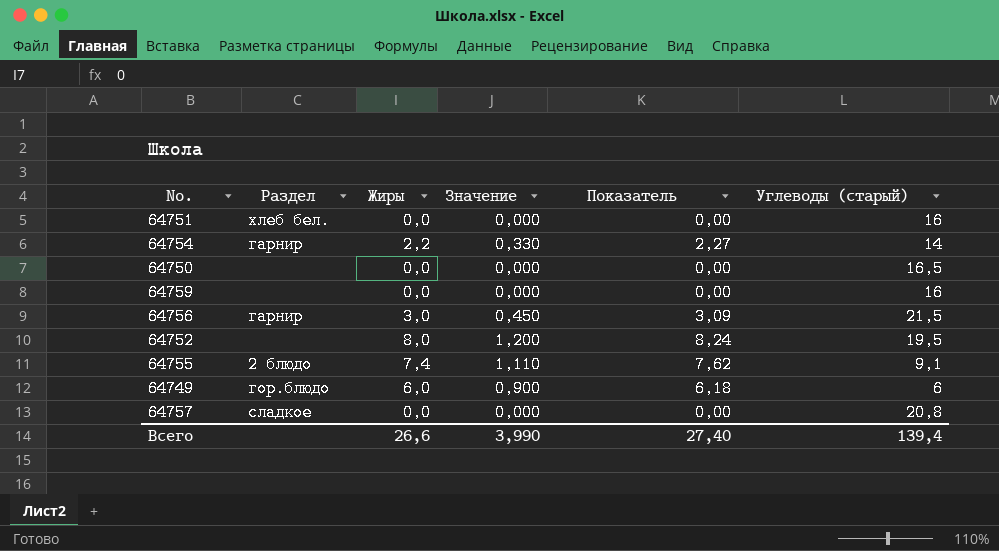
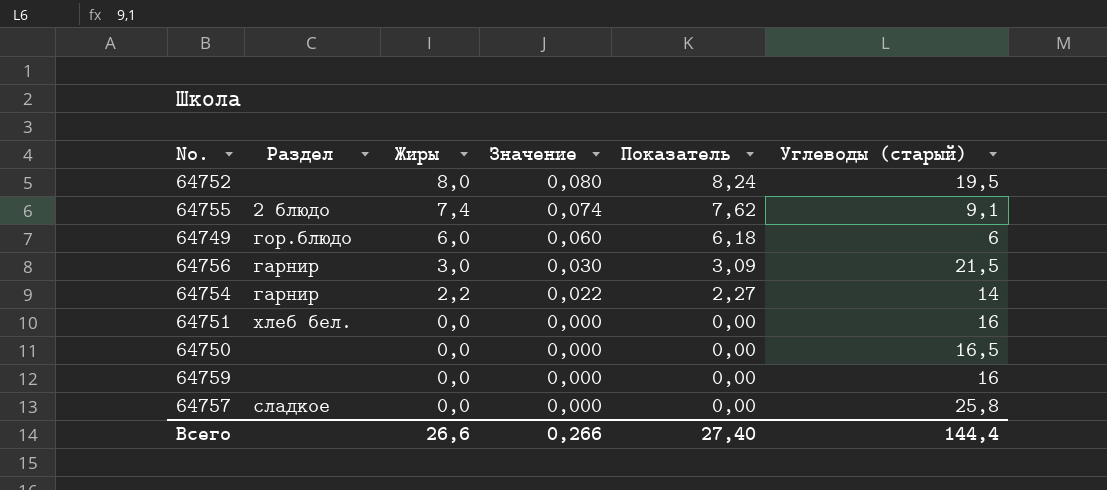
row order: none -> Жиры descending
column Значение | formula: [Жиры] * 0,15 -> [Жиры] * 0,01
64757 | Углеводы (старый): 20,8 -> 25,8
Всего | Значение: 3,990 -> 0,266
Всего | Углеводы (старый): 139,4 -> 144,4

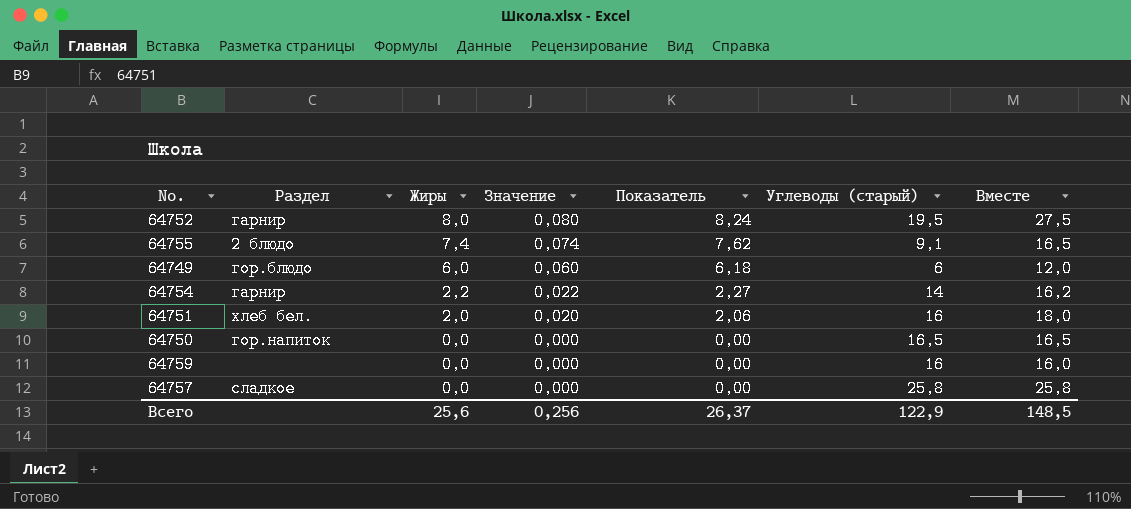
column Вместе | formula: none -> [Жиры] + [Углеводы (старый)]
row 64756: гарнир | 3,0 | 0,030 | 3,09 | 21,5 -> none
64752 | Раздел: none -> гарнир
64751 | Жиры: 0,0 -> 2,0
64751 | Значение: 0,000 -> 0,020
64751 | Показатель: 0,00 -> 2,06
64750 | Раздел: none -> гор.напиток
Всего | Жиры: 26,6 -> 25,6
Всего | Значение: 0,266 -> 0,256
Всего | Показатель: 27,40 -> 26,37
Всего | Углеводы (старый): 144,4 -> 122,9

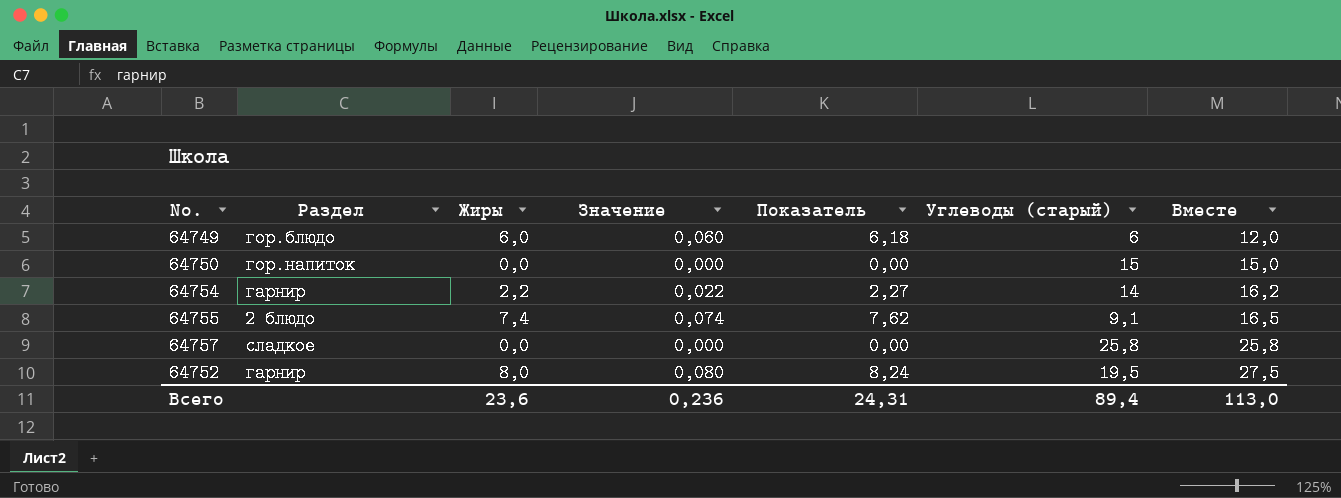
row order: Жиры descending -> Вместе ascending
row 64751: хлеб бел. | 2,0 | 0,020 | 2,06 | 16 | 18,0 -> none
row 64759: none | 0,0 | 0,000 | 0,00 | 16 | 16,0 -> none
64750 | Углеводы (старый): 16,5 -> 15
64750 | Вместе: 16,5 -> 15,0
Всего | Жиры: 25,6 -> 23,6
Всего | Значение: 0,256 -> 0,236
Всего | Показатель: 26,37 -> 24,31
Всего | Углеводы (старый): 122,9 -> 89,4
Всего | Вместе: 148,5 -> 113,0

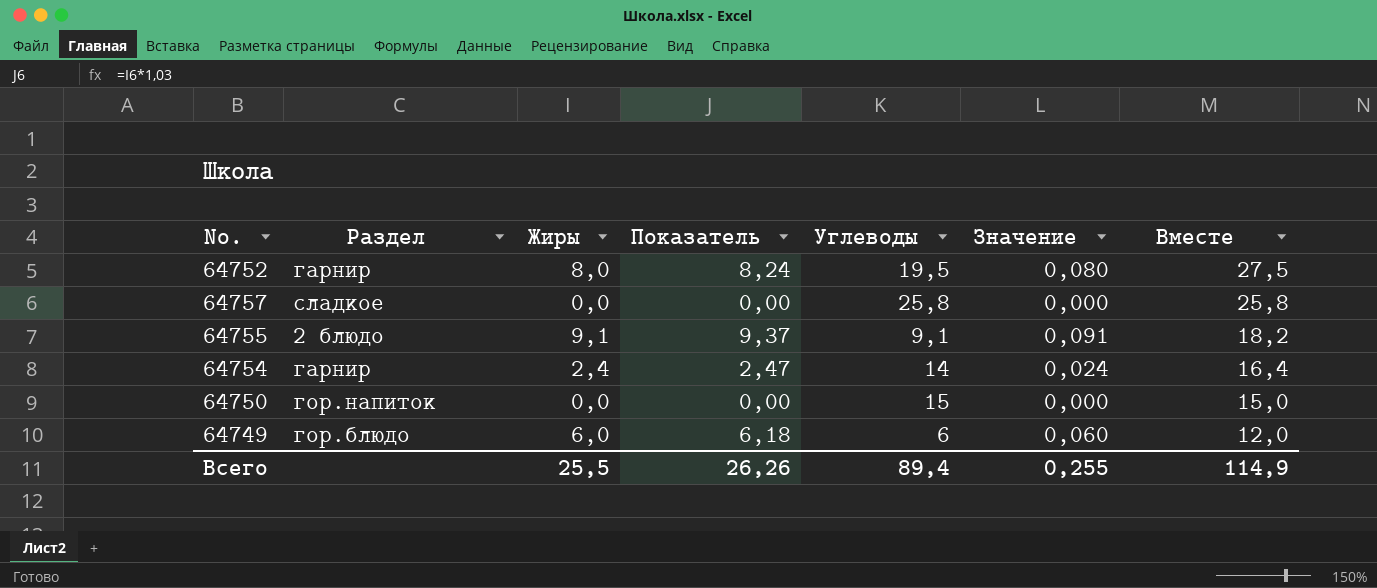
row order: Вместе ascending -> Вместе descending
column name: Углеводы (старый) -> Углеводы
column Значение | position: 4 -> 6
64755 | Жиры: 7,4 -> 9,1
64755 | Показатель: 7,62 -> 9,37
64755 | Значение: 0,074 -> 0,091
64755 | Вместе: 16,5 -> 18,2
64754 | Жиры: 2,2 -> 2,4
64754 | Показатель: 2,27 -> 2,47
64754 | Значение: 0,022 -> 0,024
64754 | Вместе: 16,2 -> 16,4
Всего | Жиры: 23,6 -> 25,5
Всего | Показатель: 24,31 -> 26,26
Всего | Значение: 0,236 -> 0,255
Всего | Вместе: 113,0 -> 114,9

